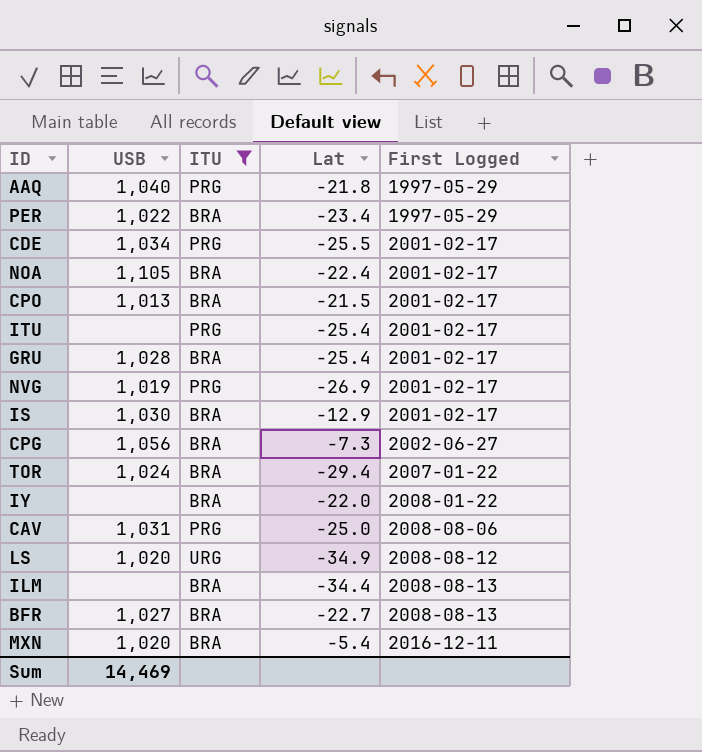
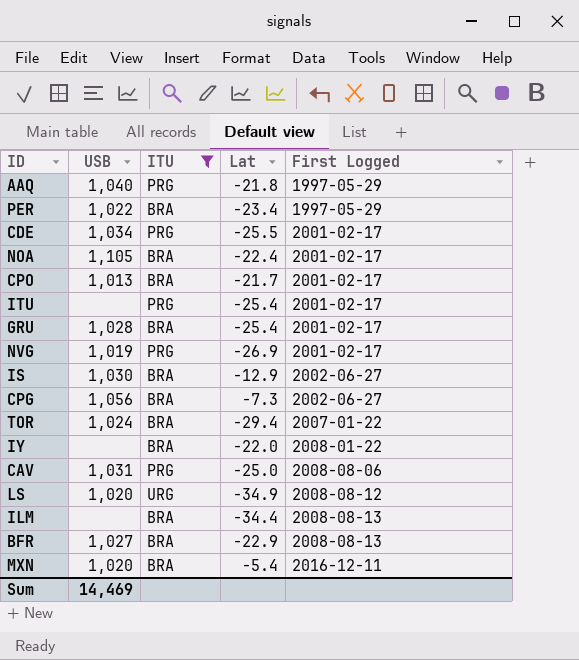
CPO | Lat: -21.5 -> -21.7
IS | First Logged: 2001-02-17 -> 2002-06-27
BFR | Lat: -22.7 -> -22.9

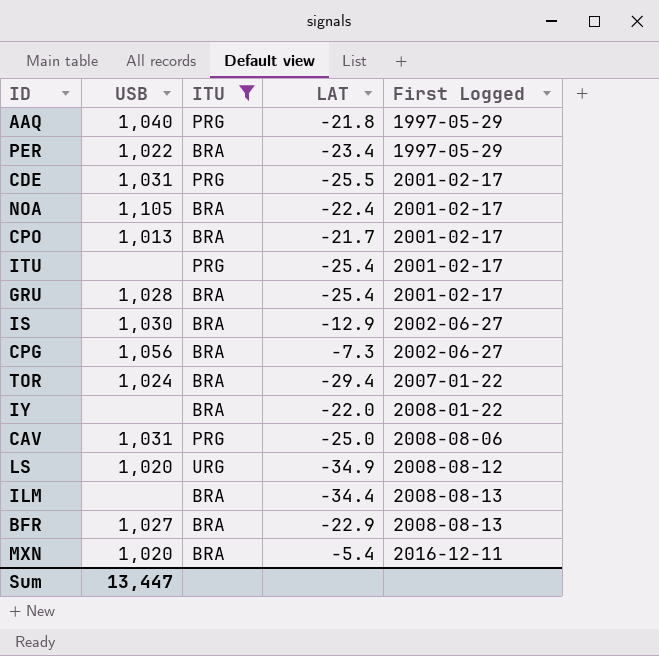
column name: Lat -> LAT
row NVG: 1,019 | PRG | -26.9 | 2001-02-17 -> none
CDE | USB: 1,034 -> 1,031
Sum | USB: 14,469 -> 13,447

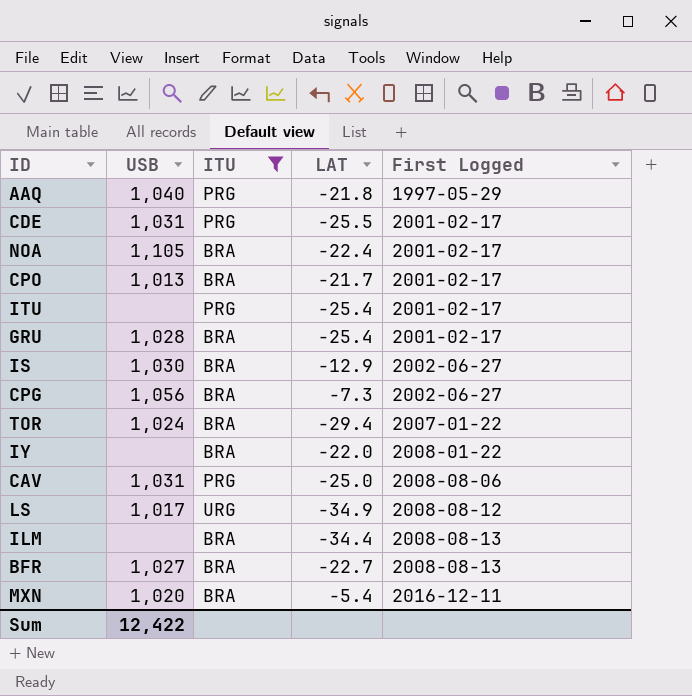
row PER: 1,022 | BRA | -23.4 | 1997-05-29 -> none
LS | USB: 1,020 -> 1,017
BFR | LAT: -22.9 -> -22.7
Sum | USB: 13,447 -> 12,422

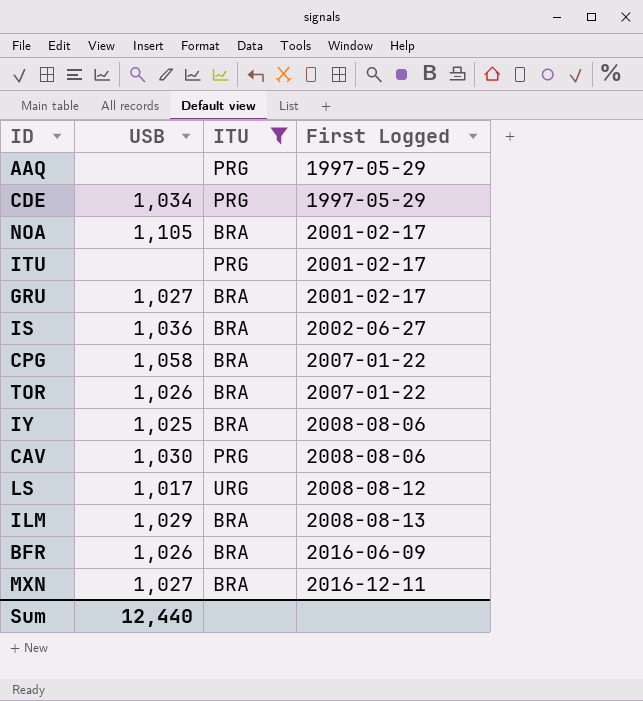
column LAT | position: 4 -> none
row CPO: 1,013 | BRA | -21.7 | 2001-02-17 -> none
AAQ | USB: 1,040 -> none
CDE | USB: 1,031 -> 1,034
CDE | First Logged: 2001-02-17 -> 1997-05-29
GRU | USB: 1,028 -> 1,027
IS | USB: 1,030 -> 1,036
CPG | USB: 1,056 -> 1,058
CPG | First Logged: 2002-06-27 -> 2007-01-22
TOR | USB: 1,024 -> 1,026
IY | USB: none -> 1,025
IY | First Logged: 2008-01-22 -> 2008-08-06
CAV | USB: 1,031 -> 1,030
ILM | USB: none -> 1,029
BFR | USB: 1,027 -> 1,026
BFR | First Logged: 2008-08-13 -> 2016-06-09
MXN | USB: 1,020 -> 1,027
Sum | USB: 12,422 -> 12,440

